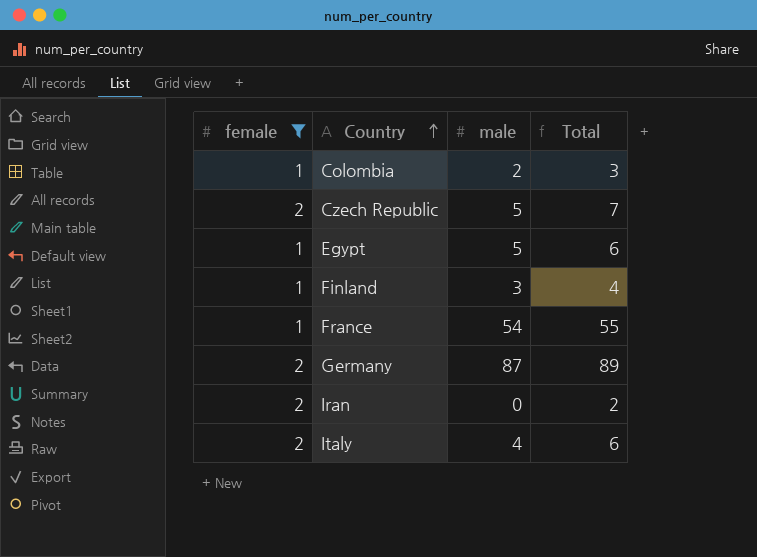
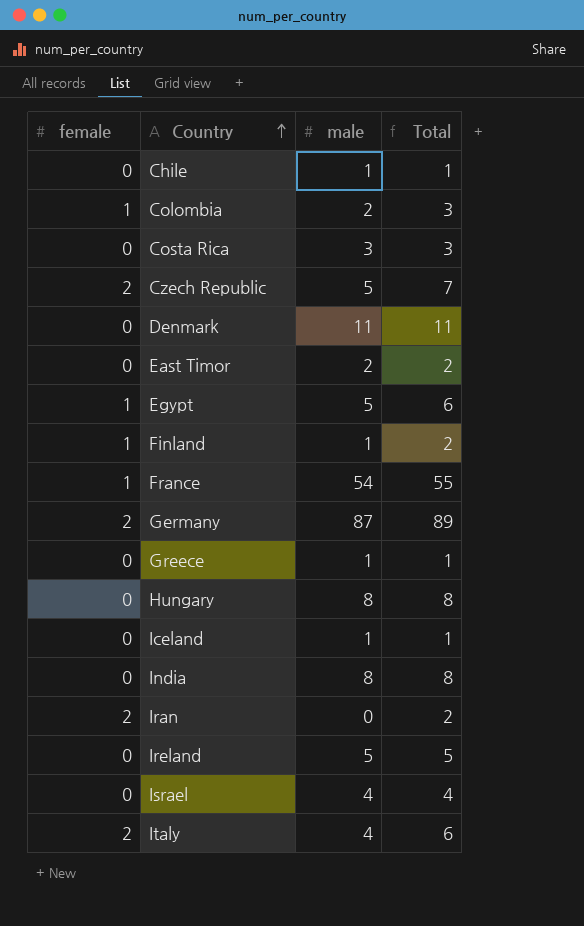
filter: female != 0 -> none
Finland | male: 3 -> 1
Finland | Total: 4 -> 2

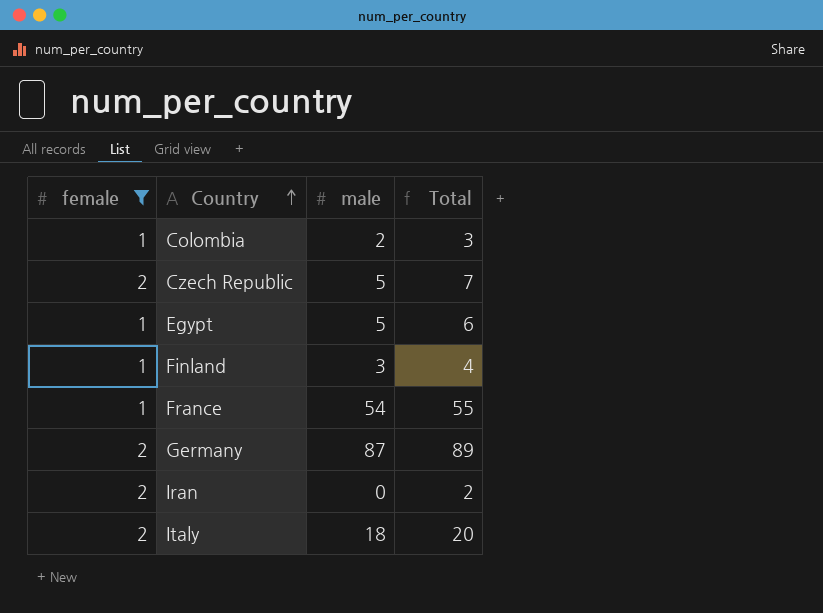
filter: none -> female != 0
Finland | male: 1 -> 3
Finland | Total: 2 -> 4
Italy | male: 4 -> 18
Italy | Total: 6 -> 20

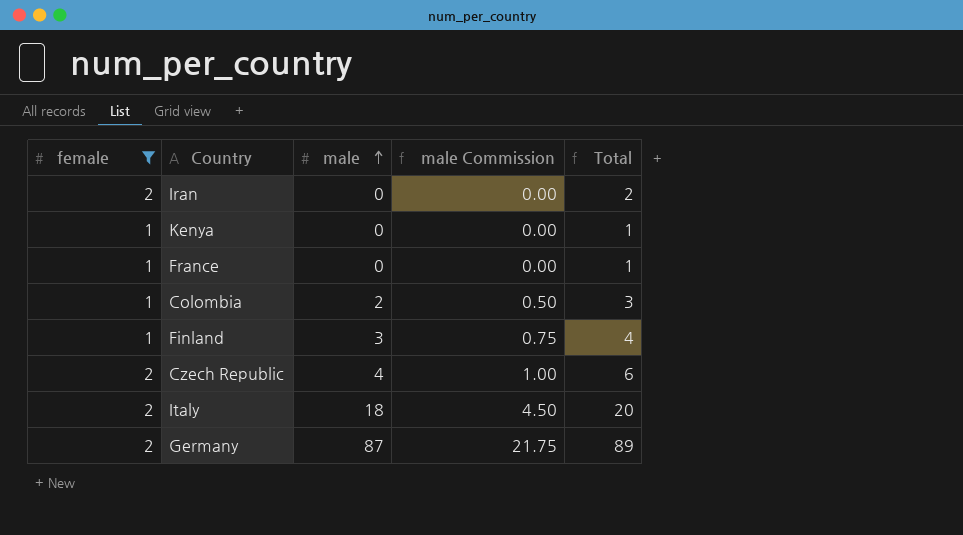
row order: Country ascending -> male ascending
column male Commission | formula: none -> [male] * 0.25
row Egypt: 1 | 5 | 6 -> none
row Kenya: none -> 1 | 0 | 0.00 | 1
France | male: 54 -> 0
France | Total: 55 -> 1
Czech Republic | male: 5 -> 4
Czech Republic | Total: 7 -> 6

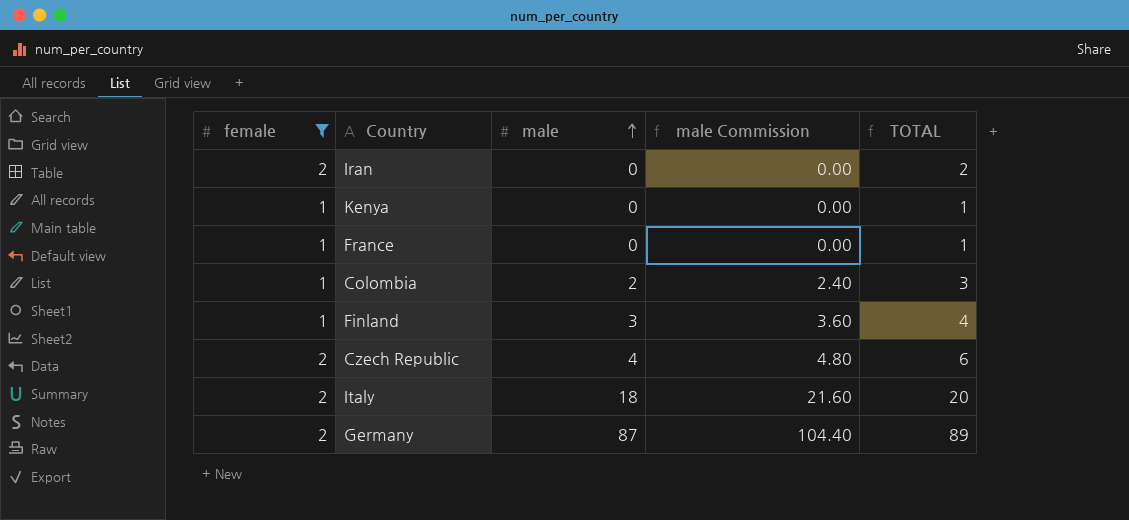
column male Commission | formula: [male] * 0.25 -> [male] * 1.2
column name: Total -> TOTAL

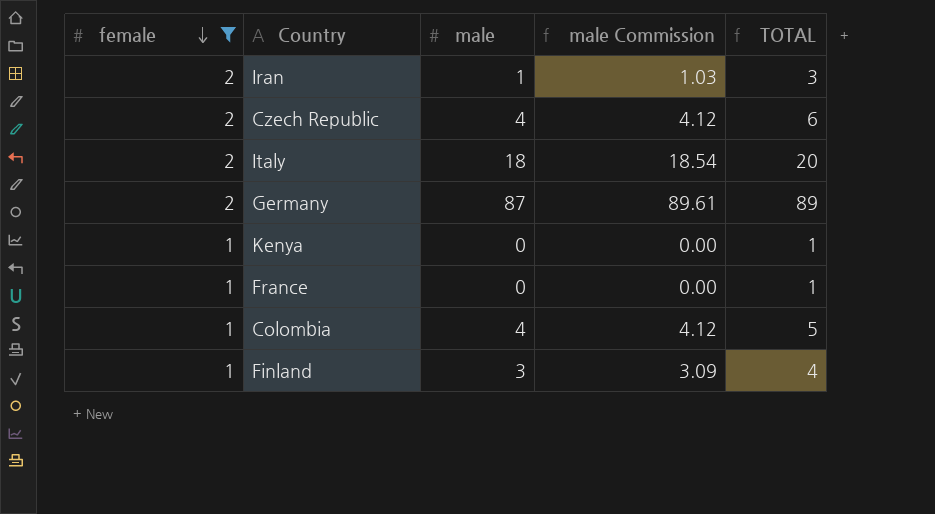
row order: male ascending -> female descending
column male Commission | formula: [male] * 1.2 -> [male] * 1.03
Iran | male: 0 -> 1
Iran | TOTAL: 2 -> 3
Colombia | male: 2 -> 4
Colombia | TOTAL: 3 -> 5

